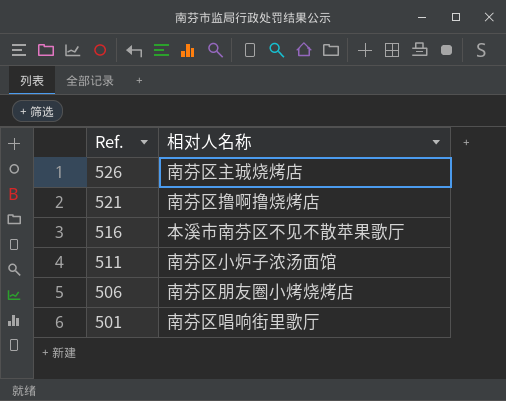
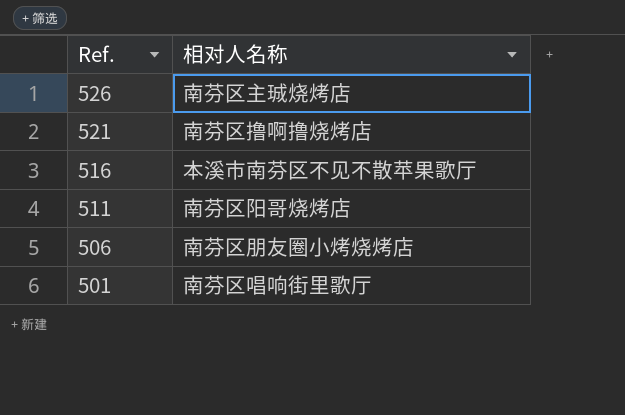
511 | 相对人名称: 南芬区小炉子浓汤面馆 -> 南芬区阳哥烧烤店

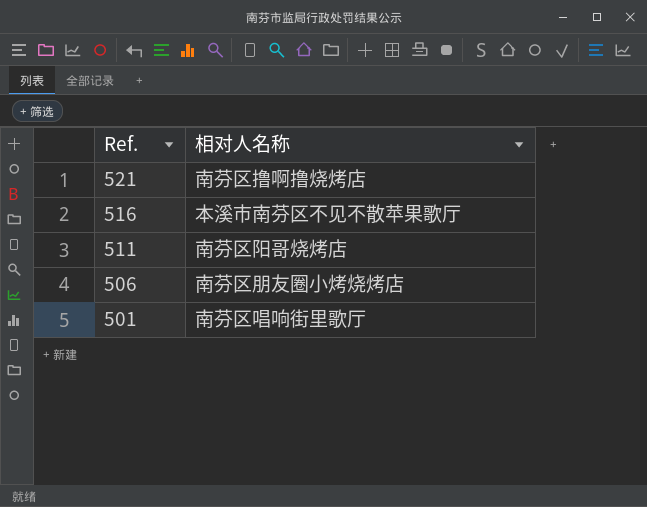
row 526: 南芬区主珹烧烤店 -> none

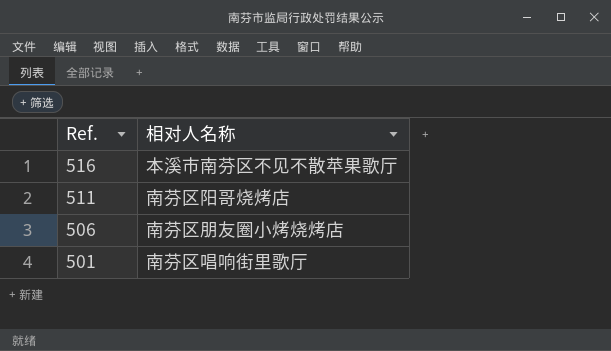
row 521: 南芬区撸啊撸烧烤店 -> none

